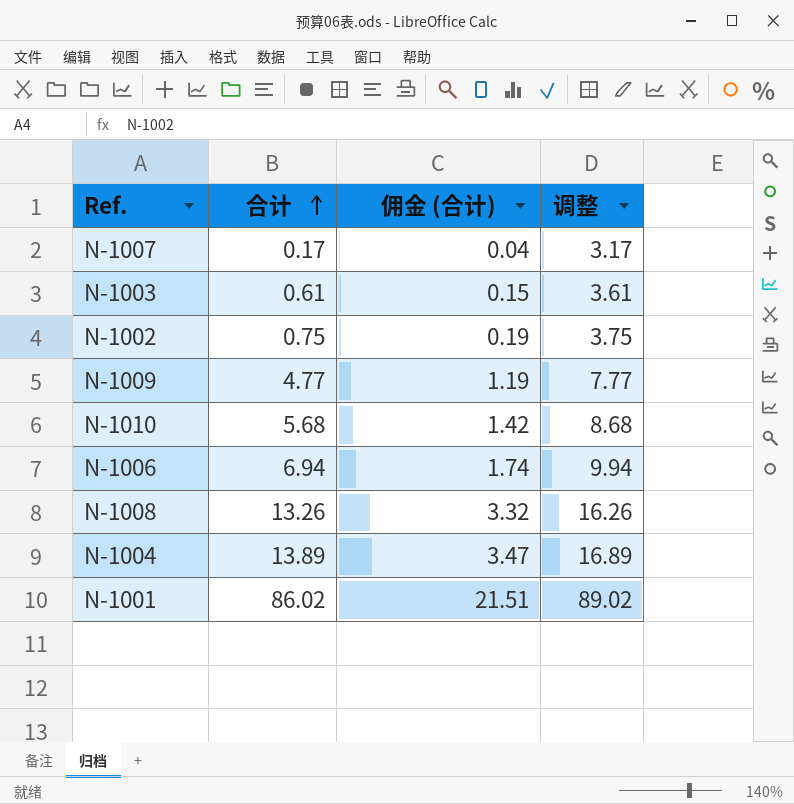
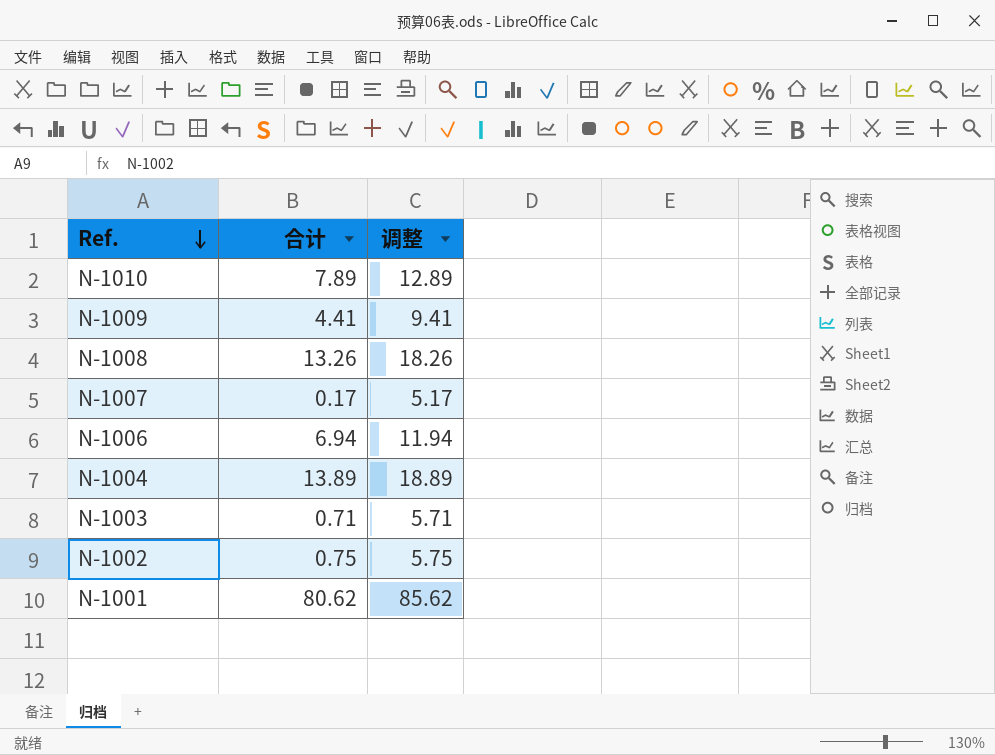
row order: 合计 ascending -> Ref. descending
column 佣金 (合计) | formula: [合计] * 0.25 -> none
column 调整 | formula: [合计] + 3 -> [合计] + 5
N-1010 | 合计: 5.68 -> 7.89
N-1009 | 合计: 4.77 -> 4.41
N-1003 | 合计: 0.61 -> 0.71
N-1001 | 合计: 86.02 -> 80.62

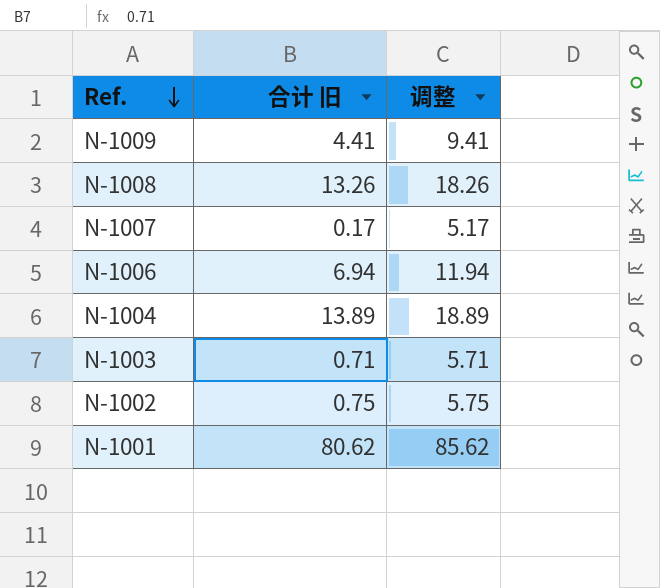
column name: 合计 -> 合计 旧
row N-1010: 7.89 | 12.89 -> none

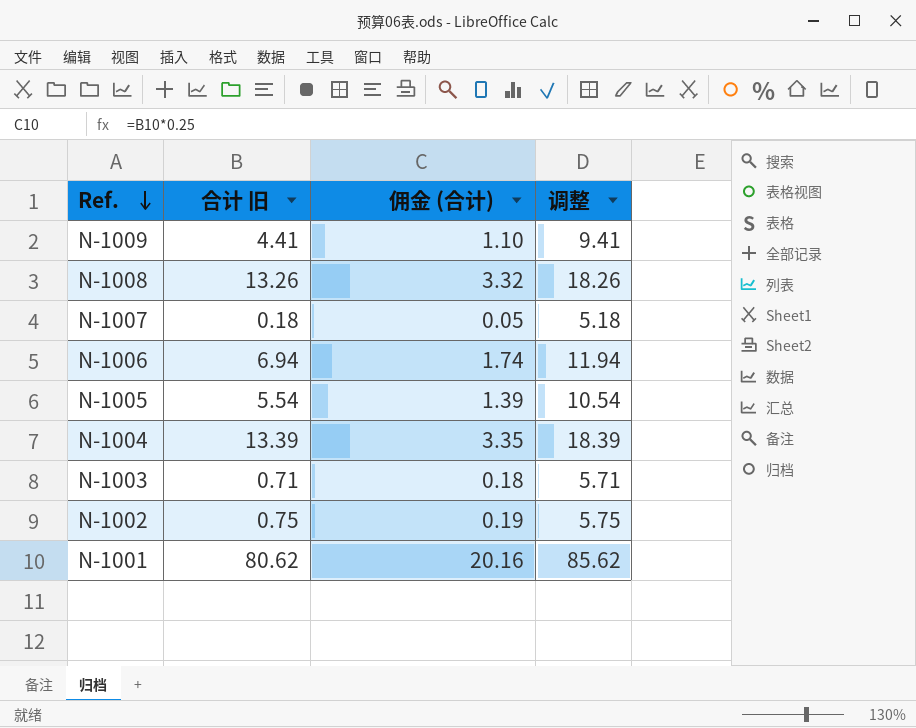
column 佣金 (合计) | formula: none -> [合计 旧] * 0.25
N-1007 | 合计 旧: 0.17 -> 0.18
N-1007 | 调整: 5.17 -> 5.18
row N-1005: none -> 5.54 | 1.39 | 10.54
N-1004 | 合计 旧: 13.89 -> 13.39
N-1004 | 调整: 18.89 -> 18.39

